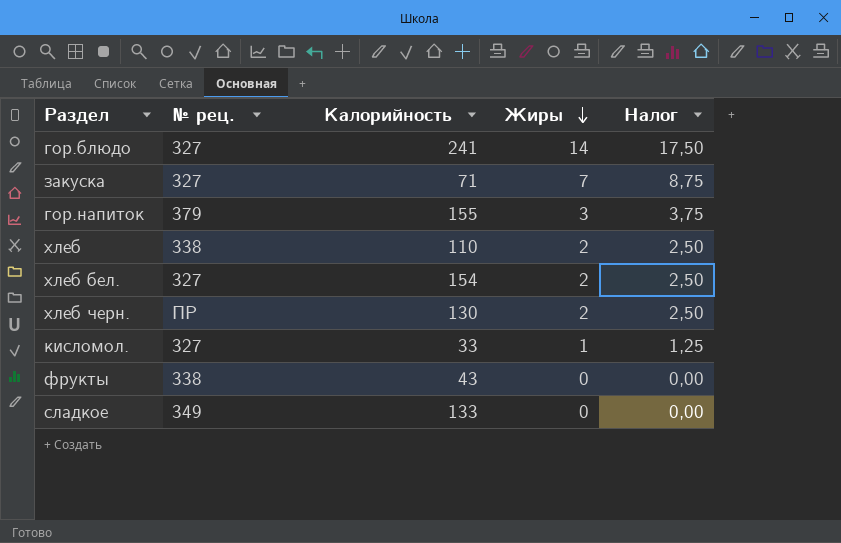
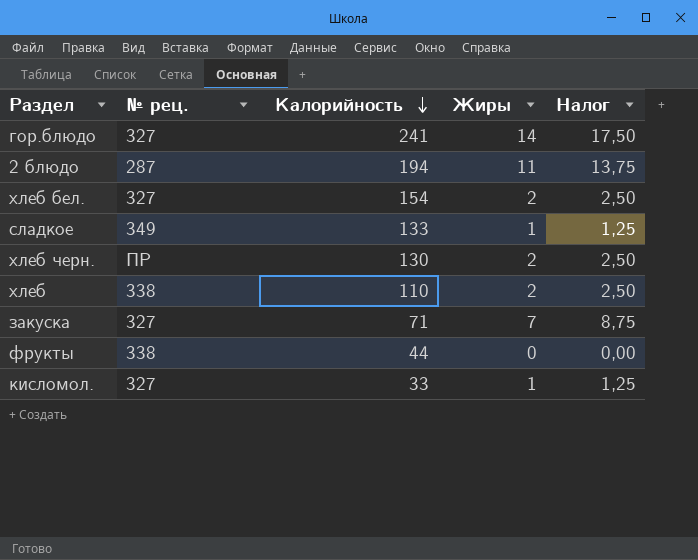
row order: Жиры descending -> Калорийность descending
row гор.напиток: 379 | 155 | 3 | 3,75 -> none
row 2 блюдо: none -> 287 | 194 | 11 | 13,75
сладкое | Жиры: 0 -> 1
сладкое | Налог: 0,00 -> 1,25
фрукты | Калорийность: 43 -> 44

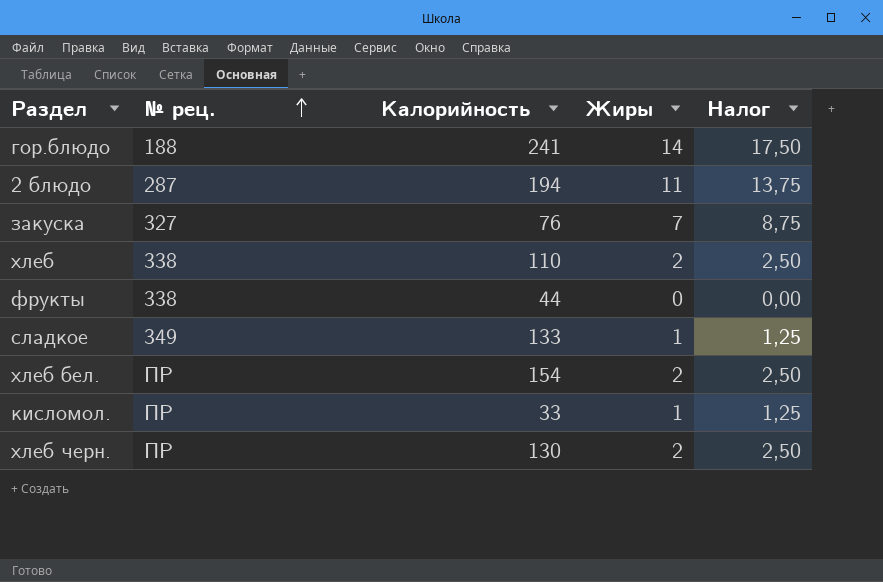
row order: Калорийность descending -> № рец. ascending
гор.блюдо | № рец.: 327 -> 188
закуска | Калорийность: 71 -> 76
хлеб бел. | № рец.: 327 -> ПР
кисломол. | № рец.: 327 -> ПР

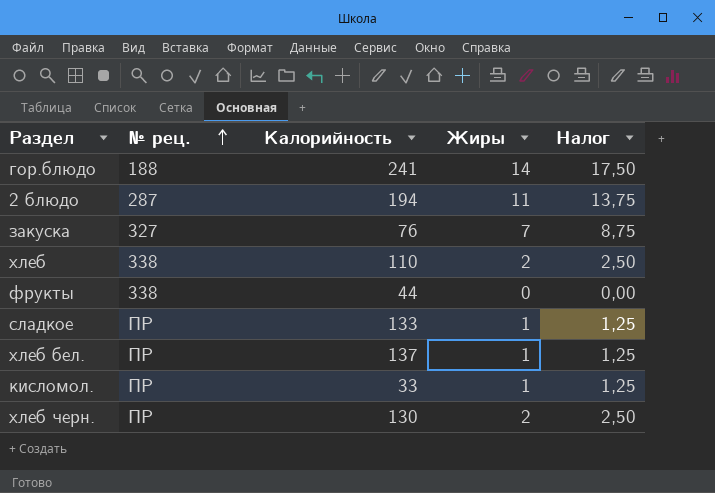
сладкое | № рец.: 349 -> ПР
хлеб бел. | Калорийность: 154 -> 137
хлеб бел. | Жиры: 2 -> 1
хлеб бел. | Налог: 2,50 -> 1,25

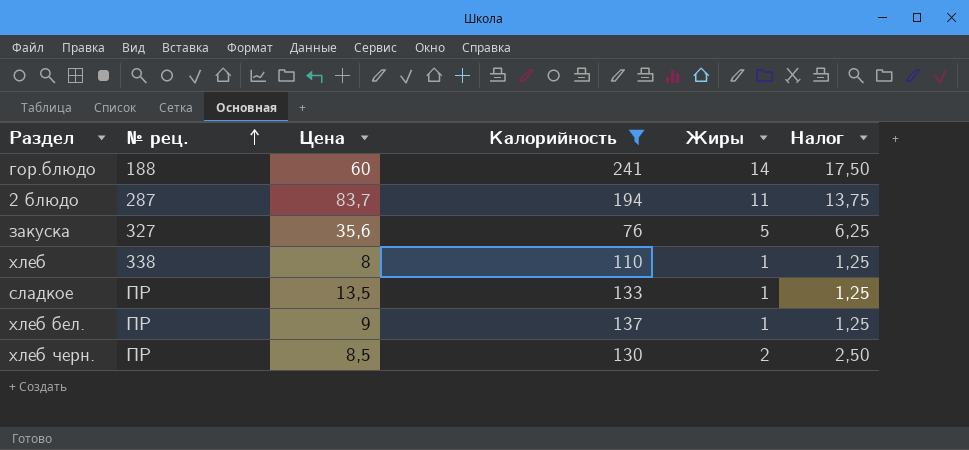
filter: none -> Калорийность >= 76
column Цена | position: none -> 3
закуска | Жиры: 7 -> 5
закуска | Налог: 8,75 -> 6,25
хлеб | Жиры: 2 -> 1
хлеб | Налог: 2,50 -> 1,25

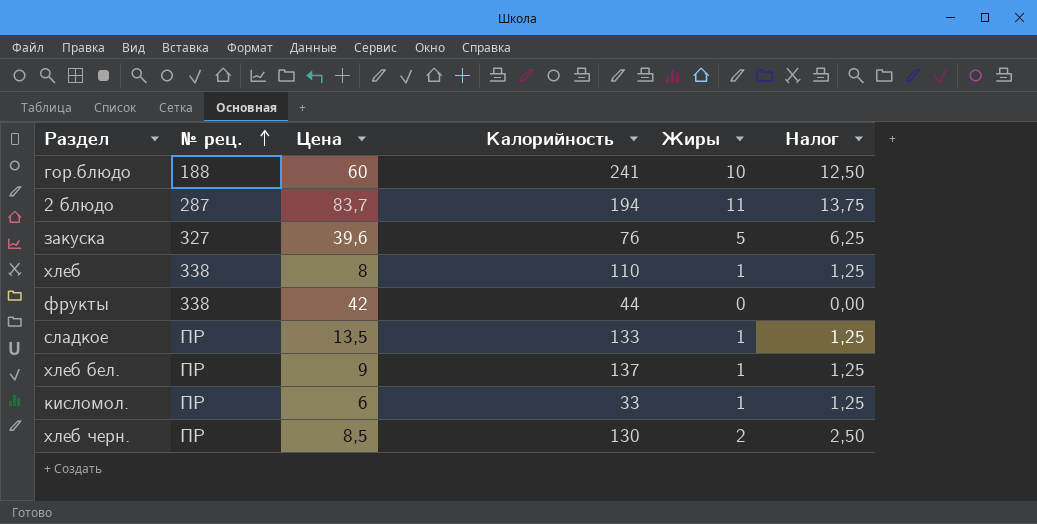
filter: Калорийность >= 76 -> none
гор.блюдо | Жиры: 14 -> 10
гор.блюдо | Налог: 17,50 -> 12,50
закуска | Цена: 35,6 -> 39,6

